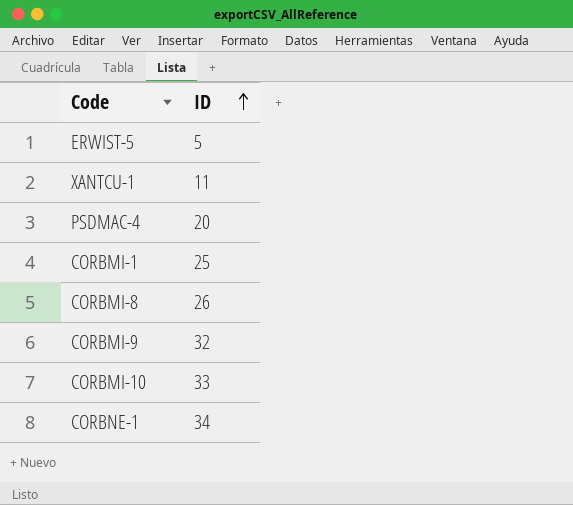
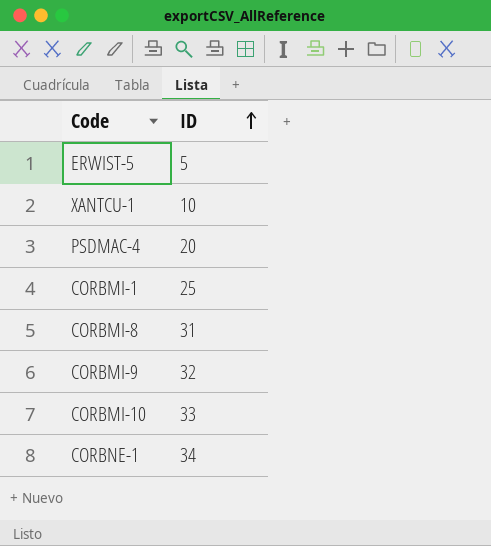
XANTCU-1 | ID: 11 -> 10
CORBMI-8 | ID: 26 -> 31

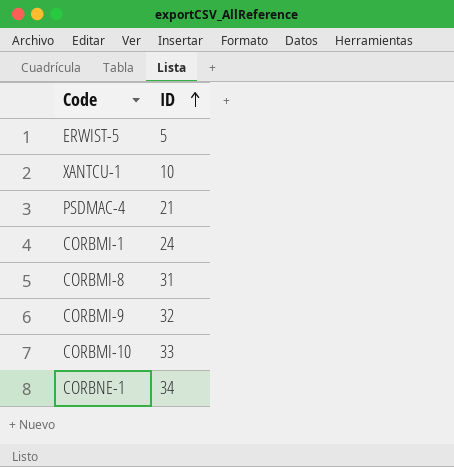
PSDMAC-4 | ID: 20 -> 21
CORBMI-1 | ID: 25 -> 24

